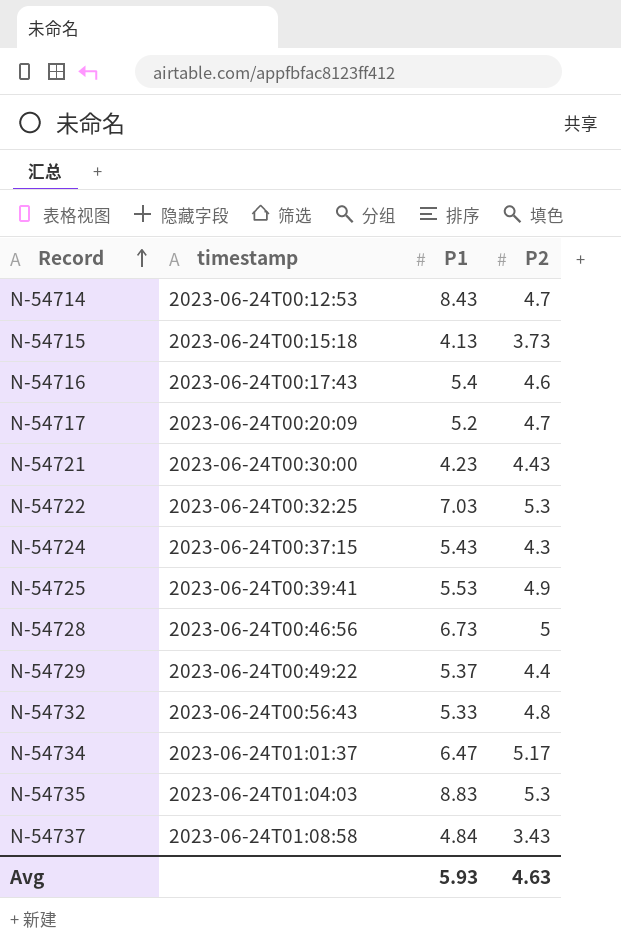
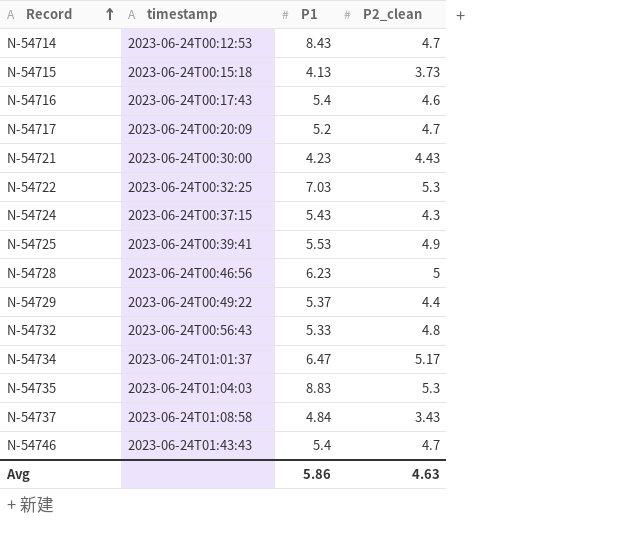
column name: P2 -> P2_clean
N-54728 | P1: 6.73 -> 6.23
row N-54746: none -> 2023-06-24T01:43:43 | 5.4 | 4.7
Avg | P1: 5.93 -> 5.86

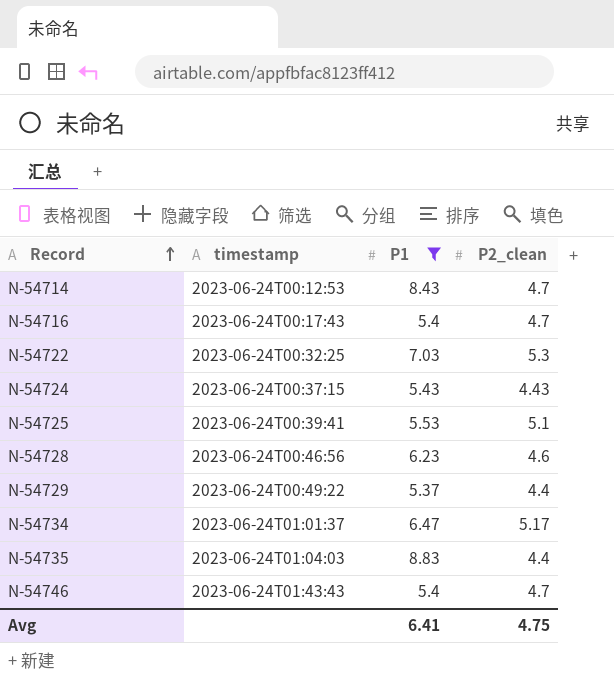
filter: none -> P1 >= 5.37
N-54716 | P2_clean: 4.6 -> 4.7
N-54724 | P2_clean: 4.3 -> 4.43
N-54725 | P2_clean: 4.9 -> 5.1
N-54728 | P2_clean: 5 -> 4.6
N-54735 | P2_clean: 5.3 -> 4.4
Avg | P1: 5.86 -> 6.41
Avg | P2_clean: 4.63 -> 4.75

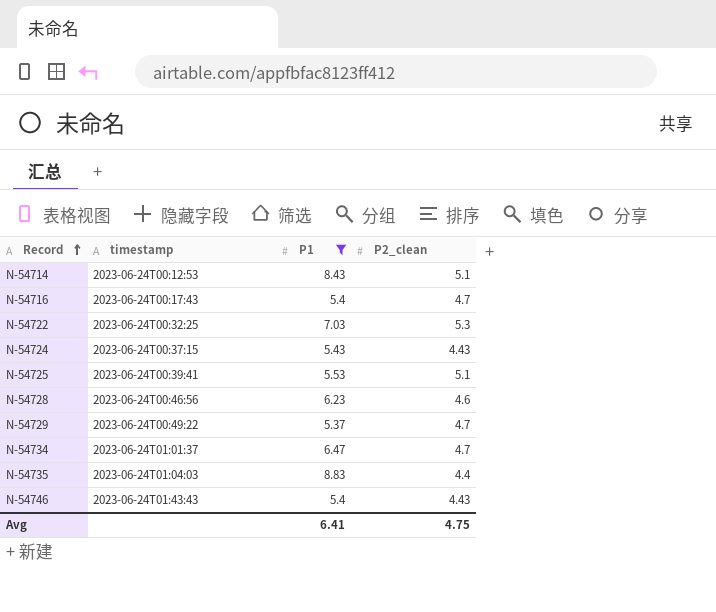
N-54714 | P2_clean: 4.7 -> 5.1
N-54729 | P2_clean: 4.4 -> 4.7
N-54734 | P2_clean: 5.17 -> 4.7
N-54746 | P2_clean: 4.7 -> 4.43

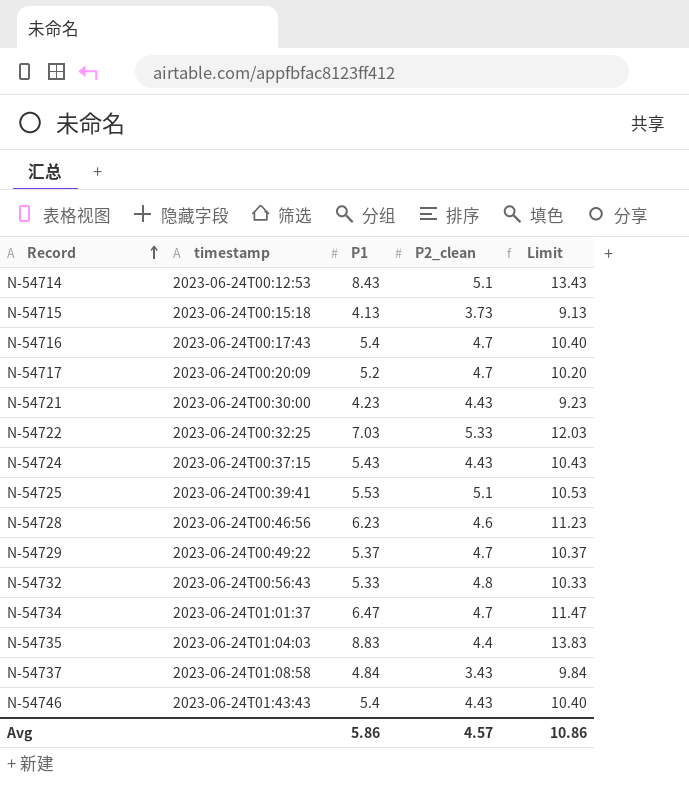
filter: P1 >= 5.37 -> none
column Limit | formula: none -> [P1] + 5
N-54722 | P2_clean: 5.3 -> 5.33
Avg | P1: 6.41 -> 5.86
Avg | P2_clean: 4.75 -> 4.57

